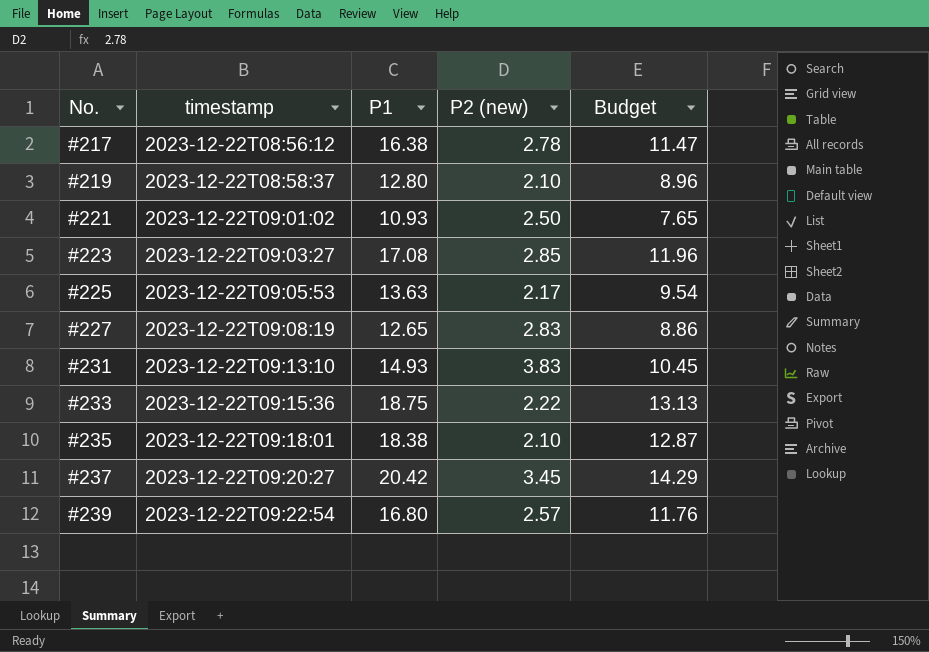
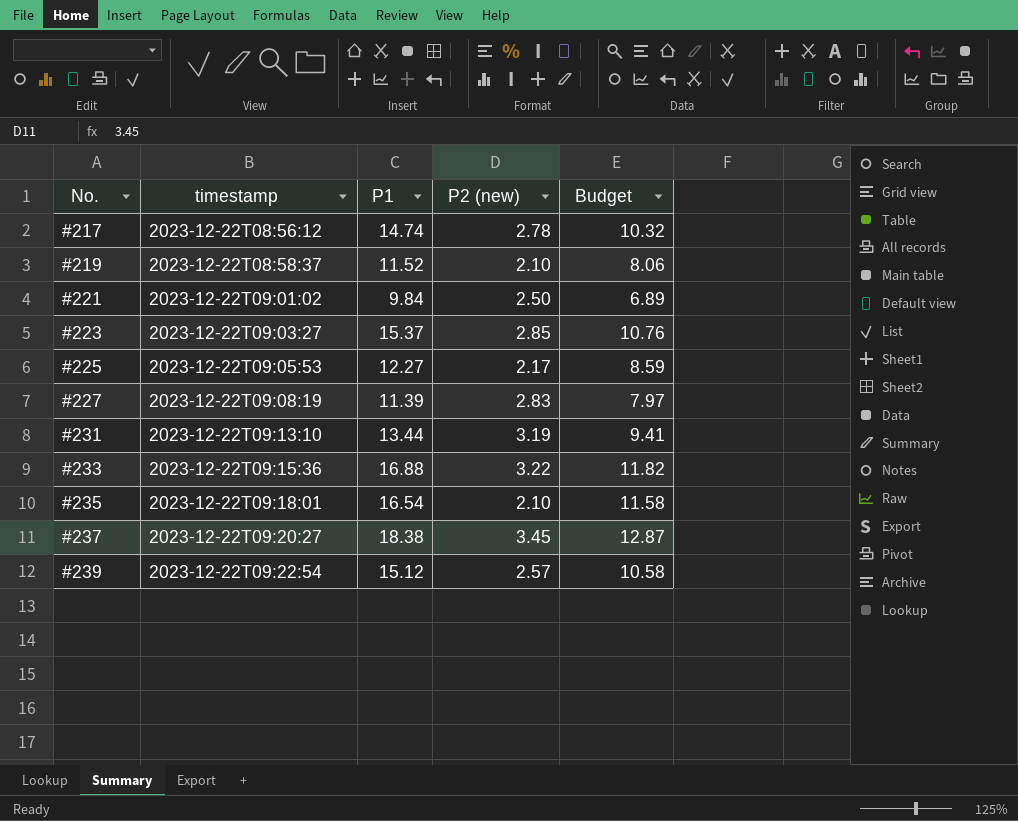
#217 | P1: 16.38 -> 14.74
#217 | Budget: 11.47 -> 10.32
#219 | P1: 12.80 -> 11.52
#219 | Budget: 8.96 -> 8.06
#221 | P1: 10.93 -> 9.84
#221 | Budget: 7.65 -> 6.89
#223 | P1: 17.08 -> 15.37
#223 | Budget: 11.96 -> 10.76
#225 | P1: 13.63 -> 12.27
#225 | Budget: 9.54 -> 8.59
#227 | P1: 12.65 -> 11.39
#227 | Budget: 8.86 -> 7.97
#231 | P1: 14.93 -> 13.44
#231 | P2 (new): 3.83 -> 3.19
#231 | Budget: 10.45 -> 9.41
#233 | P1: 18.75 -> 16.88
#233 | P2 (new): 2.22 -> 3.22
#233 | Budget: 13.13 -> 11.82
#235 | P1: 18.38 -> 16.54
#235 | Budget: 12.87 -> 11.58
#237 | P1: 20.42 -> 18.38
#237 | Budget: 14.29 -> 12.87
#239 | P1: 16.80 -> 15.12
#239 | Budget: 11.76 -> 10.58

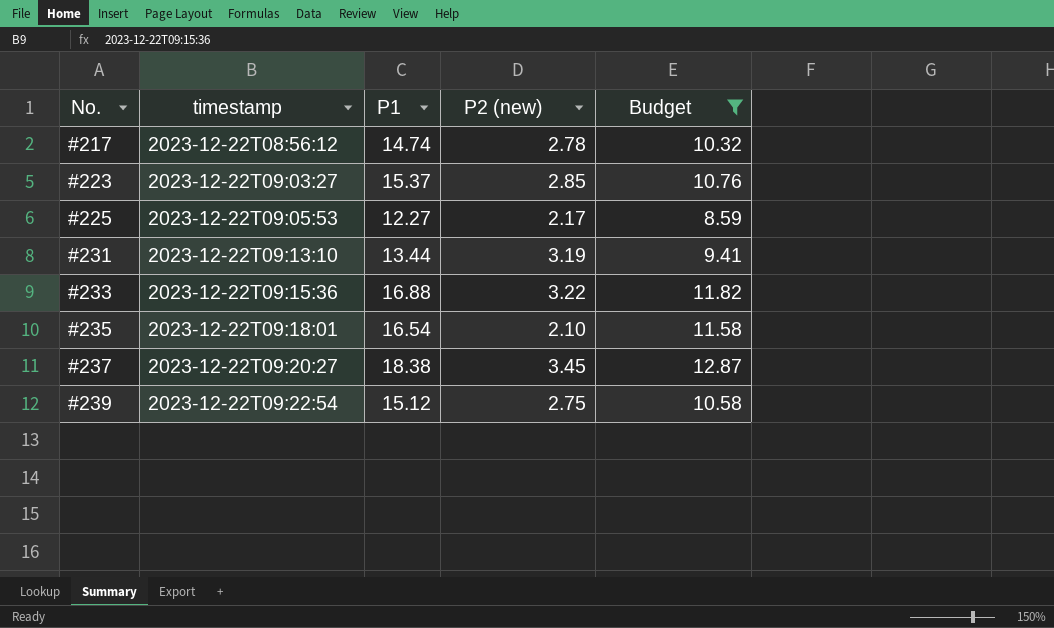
filter: none -> Budget >= 8.59
#239 | P2 (new): 2.57 -> 2.75

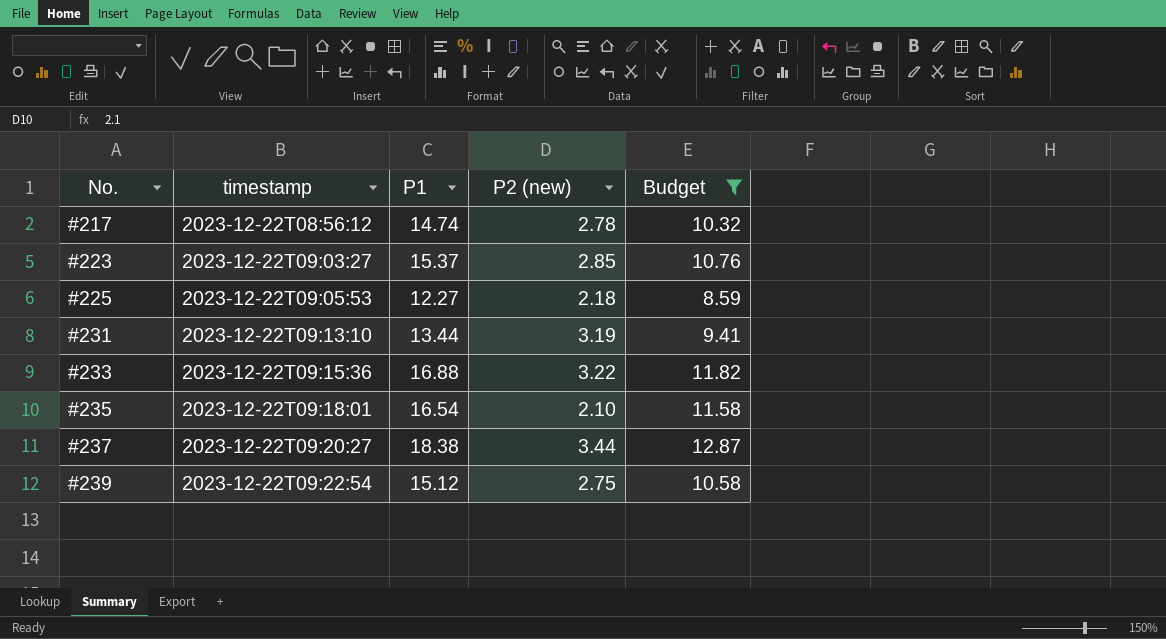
#225 | P2 (new): 2.17 -> 2.18
#237 | P2 (new): 3.45 -> 3.44

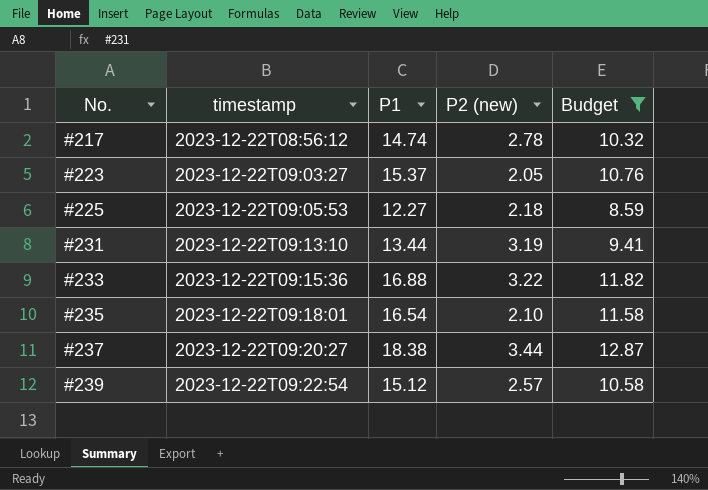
#223 | P2 (new): 2.85 -> 2.05
#239 | P2 (new): 2.75 -> 2.57

